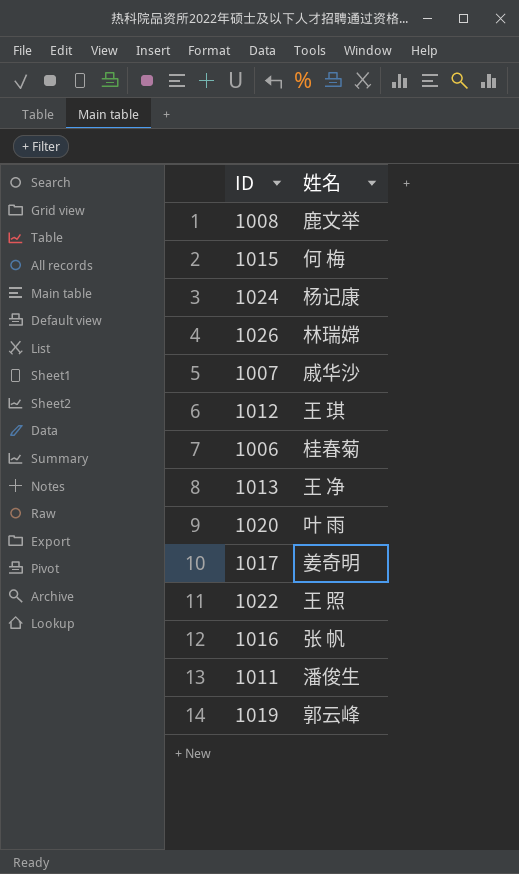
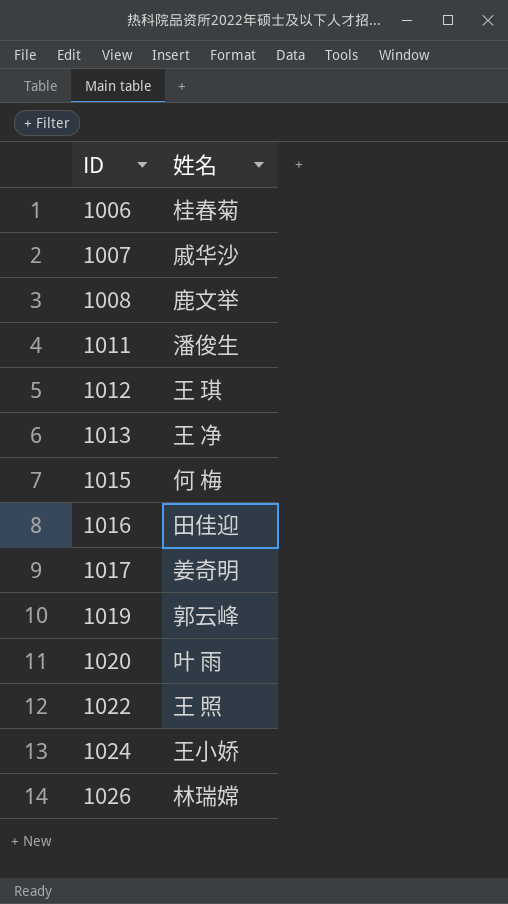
row order: none -> ID ascending
1016 | 姓名: 张 帆 -> 田佳迎
1024 | 姓名: 杨记康 -> 王小娇

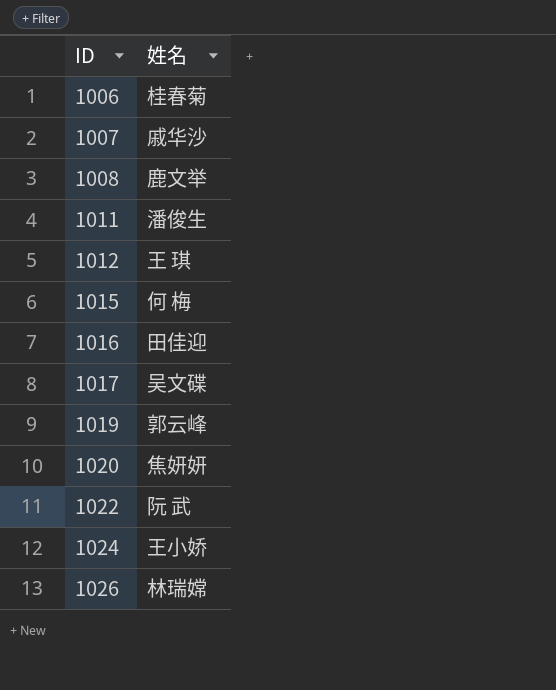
row 1013: 王 净 -> none
1017 | 姓名: 姜奇明 -> 吴文碟
1020 | 姓名: 叶 雨 -> 焦妍妍
1022 | 姓名: 王 照 -> 阮 武

